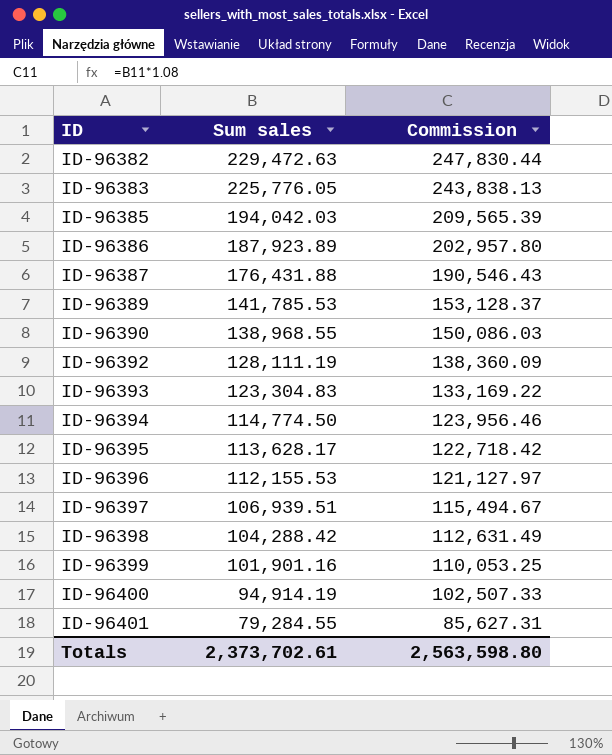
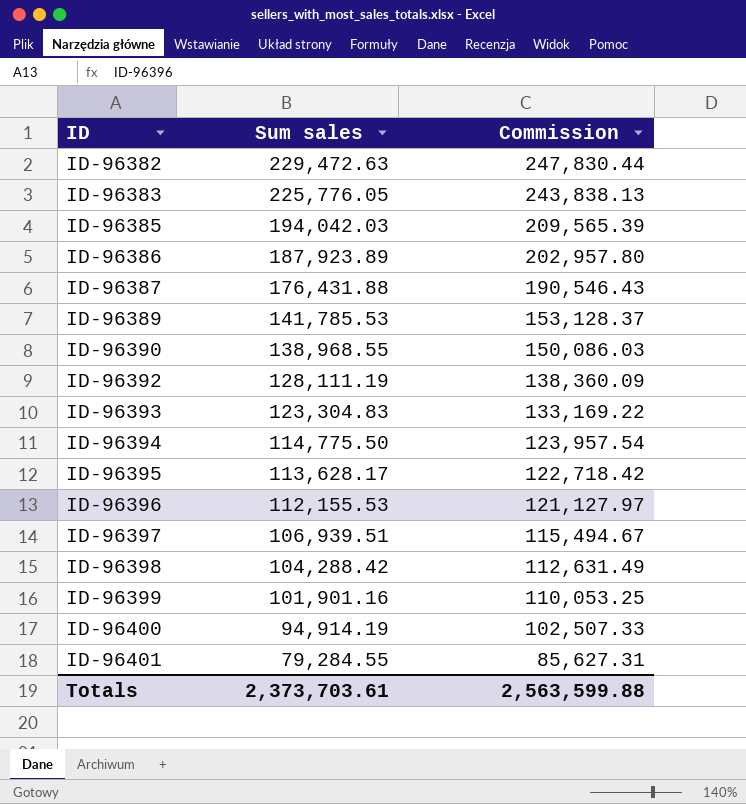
ID-96394 | Sum sales: 114,774.50 -> 114,775.50
ID-96394 | Commission: 123,956.46 -> 123,957.54
Totals | Sum sales: 2,373,702.61 -> 2,373,703.61
Totals | Commission: 2,563,598.80 -> 2,563,599.88

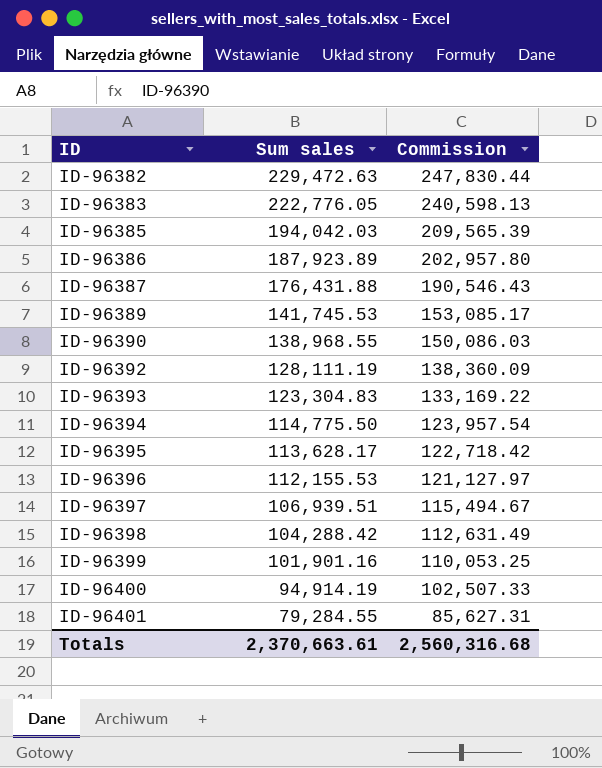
ID-96383 | Sum sales: 225,776.05 -> 222,776.05
ID-96383 | Commission: 243,838.13 -> 240,598.13
ID-96389 | Sum sales: 141,785.53 -> 141,745.53
ID-96389 | Commission: 153,128.37 -> 153,085.17
Totals | Sum sales: 2,373,703.61 -> 2,370,663.61
Totals | Commission: 2,563,599.88 -> 2,560,316.68

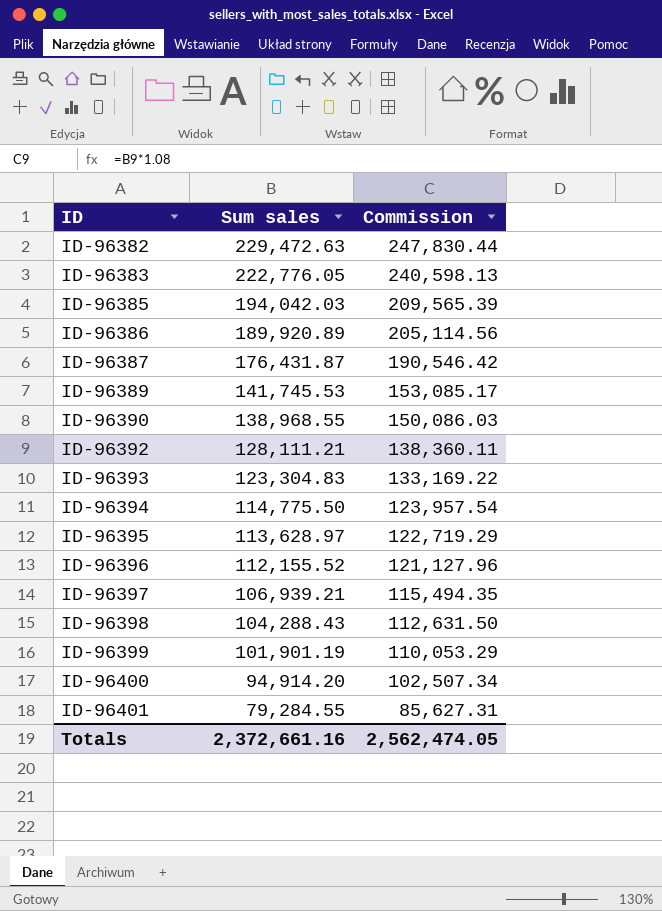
ID-96386 | Sum sales: 187,923.89 -> 189,920.89
ID-96386 | Commission: 202,957.80 -> 205,114.56
ID-96387 | Sum sales: 176,431.88 -> 176,431.87
ID-96387 | Commission: 190,546.43 -> 190,546.42
ID-96392 | Sum sales: 128,111.19 -> 128,111.21
ID-96392 | Commission: 138,360.09 -> 138,360.11
ID-96395 | Sum sales: 113,628.17 -> 113,628.97
ID-96395 | Commission: 122,718.42 -> 122,719.29
ID-96396 | Sum sales: 112,155.53 -> 112,155.52
ID-96396 | Commission: 121,127.97 -> 121,127.96
ID-96397 | Sum sales: 106,939.51 -> 106,939.21
ID-96397 | Commission: 115,494.67 -> 115,494.35
ID-96398 | Sum sales: 104,288.42 -> 104,288.43
ID-96398 | Commission: 112,631.49 -> 112,631.50
ID-96399 | Sum sales: 101,901.16 -> 101,901.19
ID-96399 | Commission: 110,053.25 -> 110,053.29
ID-96400 | Sum sales: 94,914.19 -> 94,914.20
ID-96400 | Commission: 102,507.33 -> 102,507.34
Totals | Sum sales: 2,370,663.61 -> 2,372,661.16
Totals | Commission: 2,560,316.68 -> 2,562,474.05

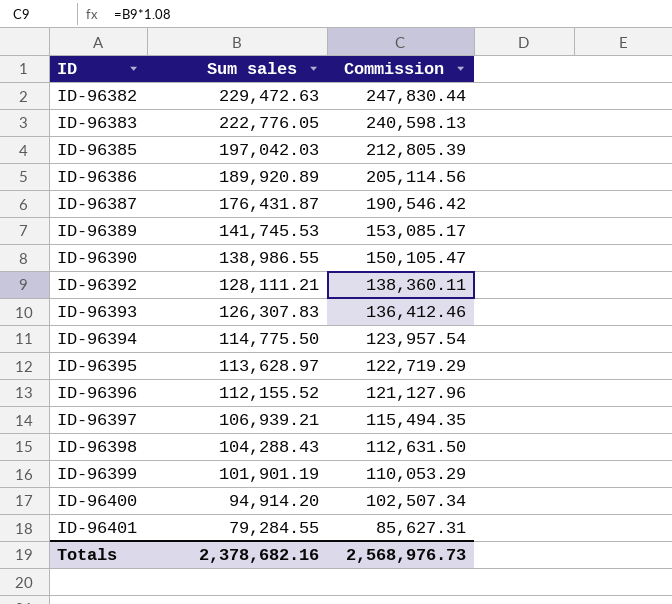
ID-96385 | Sum sales: 194,042.03 -> 197,042.03
ID-96385 | Commission: 209,565.39 -> 212,805.39
ID-96390 | Sum sales: 138,968.55 -> 138,986.55
ID-96390 | Commission: 150,086.03 -> 150,105.47
ID-96393 | Sum sales: 123,304.83 -> 126,307.83
ID-96393 | Commission: 133,169.22 -> 136,412.46
Totals | Sum sales: 2,372,661.16 -> 2,378,682.16
Totals | Commission: 2,562,474.05 -> 2,568,976.73

